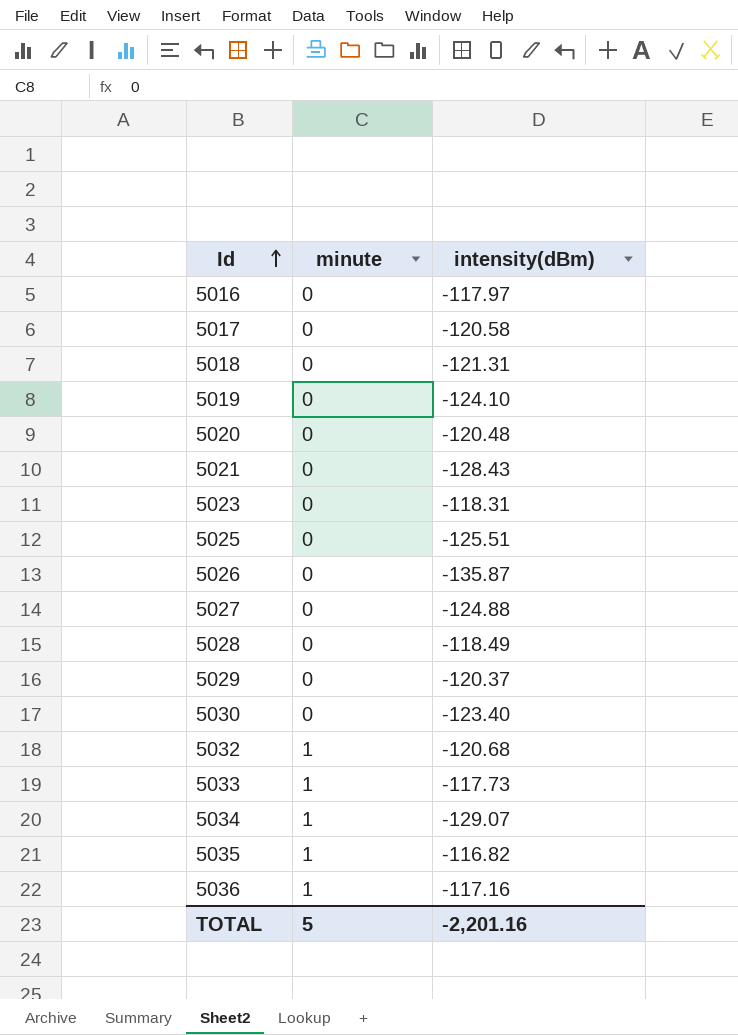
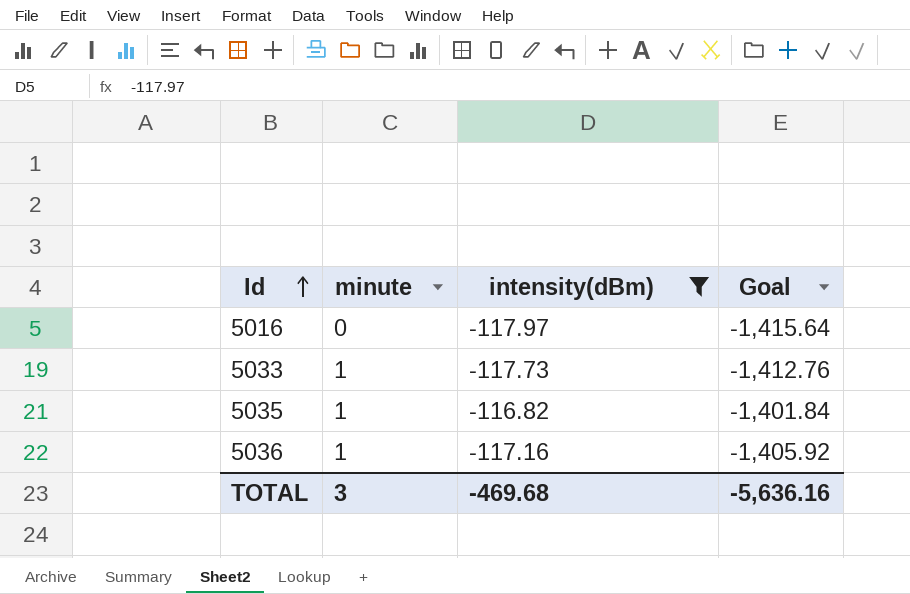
filter: none -> intensity(dBm) >= -117.97
column Goal | formula: none -> [intensity(dBm)] * 12
TOTAL | minute: 5 -> 3
TOTAL | intensity(dBm): -2,201.16 -> -469.68

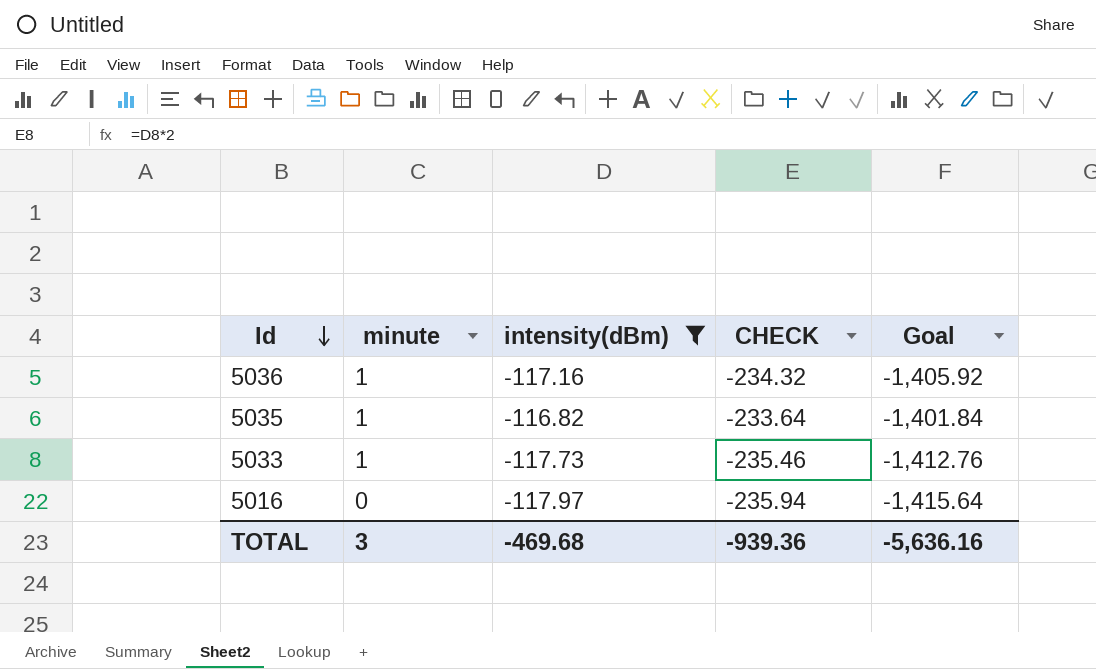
row order: Id ascending -> Id descending
column CHECK | formula: none -> [intensity(dBm)] * 2

